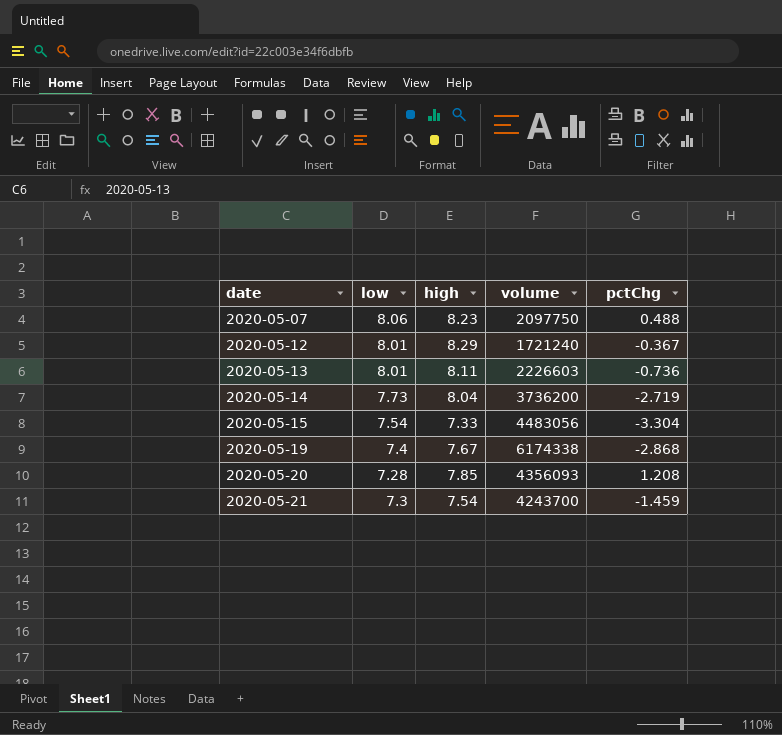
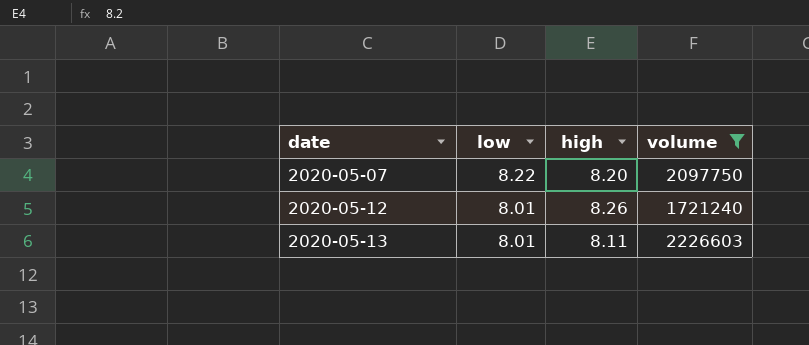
filter: none -> volume <= 2226603
column pctChg | position: 5 -> none
2020-05-07 | low: 8.06 -> 8.22
2020-05-07 | high: 8.23 -> 8.20
2020-05-12 | high: 8.29 -> 8.26

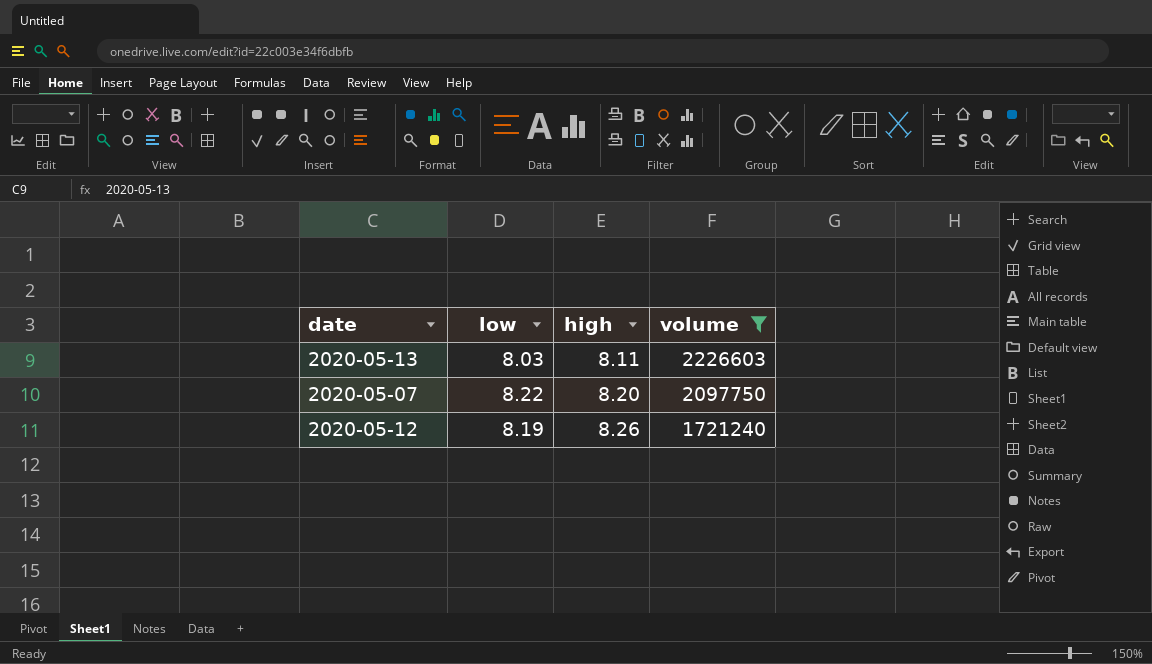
row order: date ascending -> high ascending
2020-05-13 | low: 8.01 -> 8.03
2020-05-12 | low: 8.01 -> 8.19

